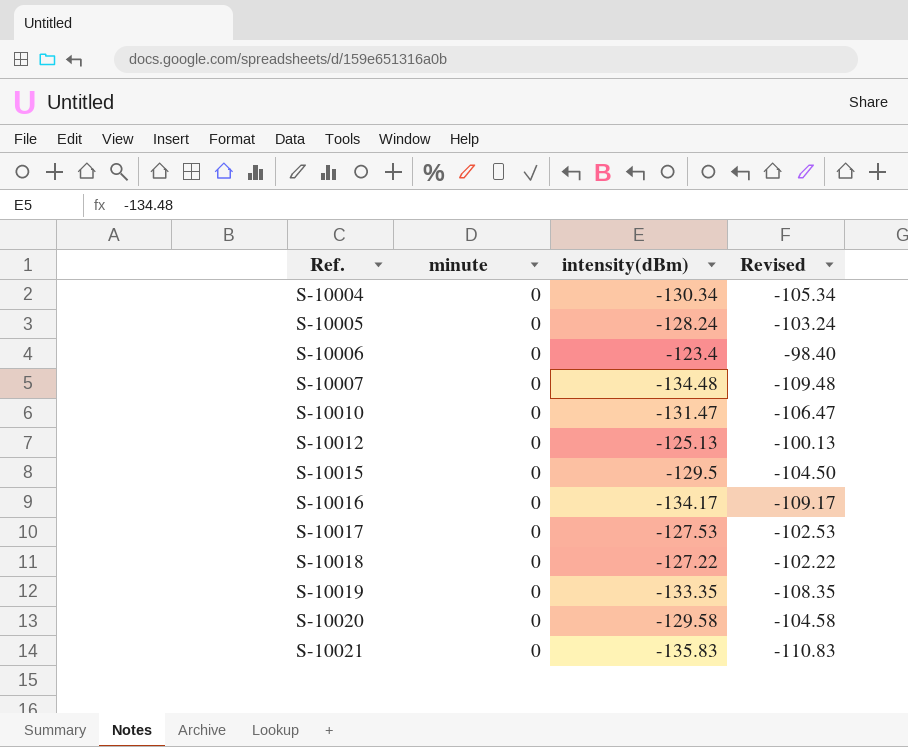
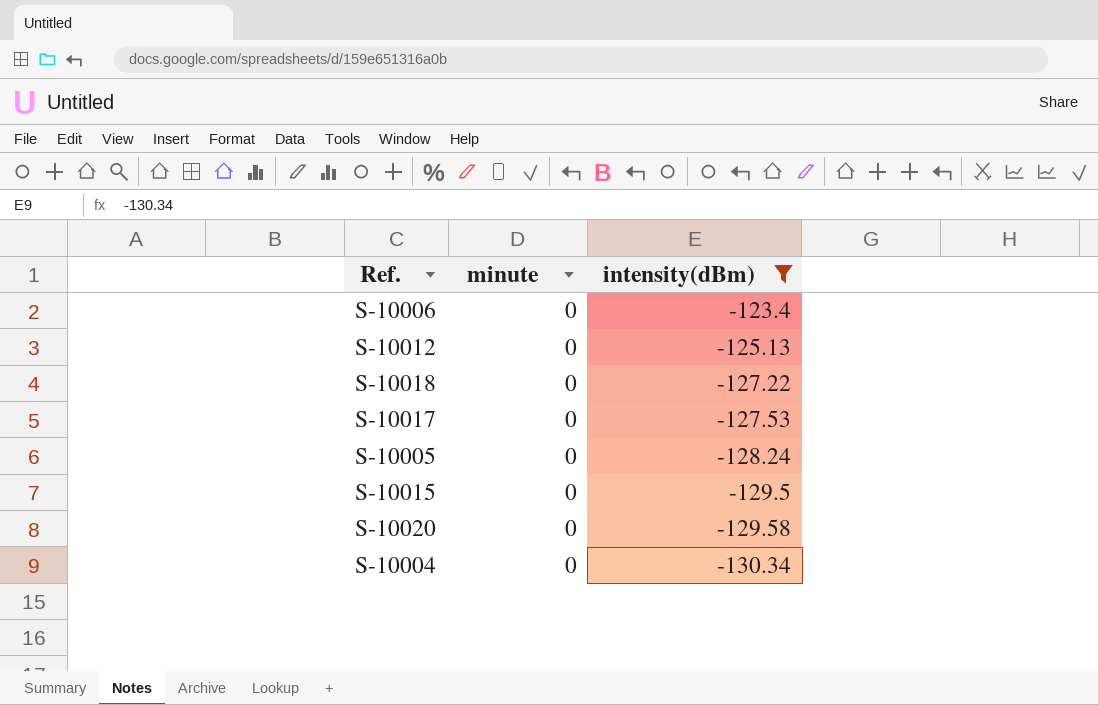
filter: none -> intensity(dBm) >= -130.34
row order: Ref. ascending -> intensity(dBm) descending
column Revised | formula: [intensity(dBm)] + 25 -> none

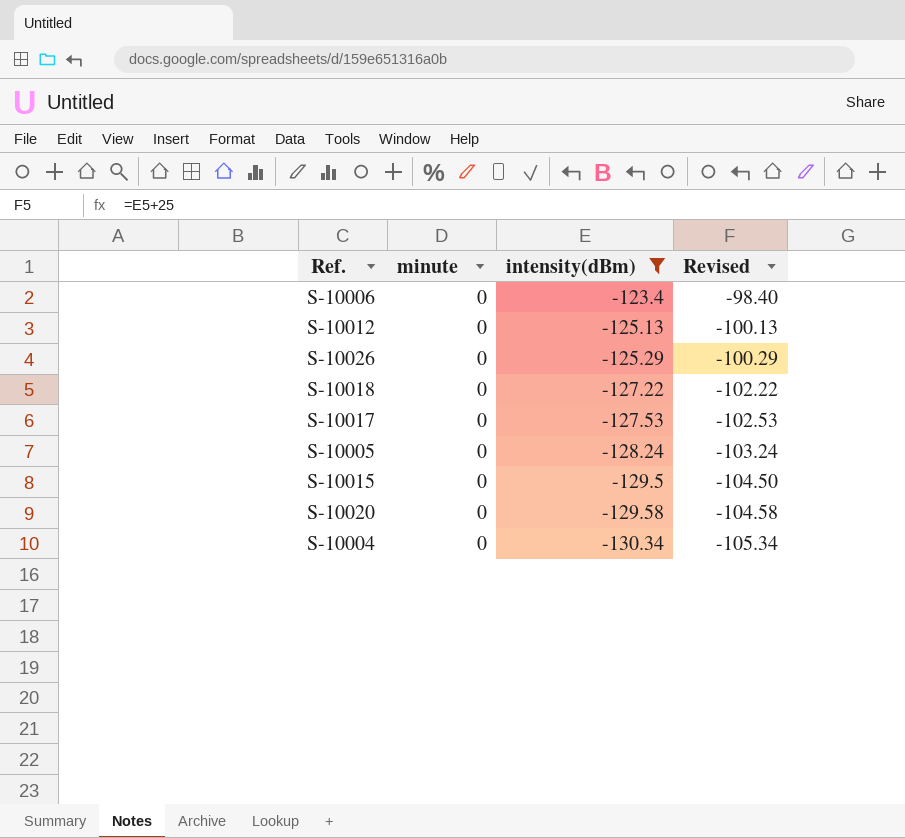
column Revised | formula: none -> [intensity(dBm)] + 25
row S-10026: none -> 0 | -125.29 | -100.29

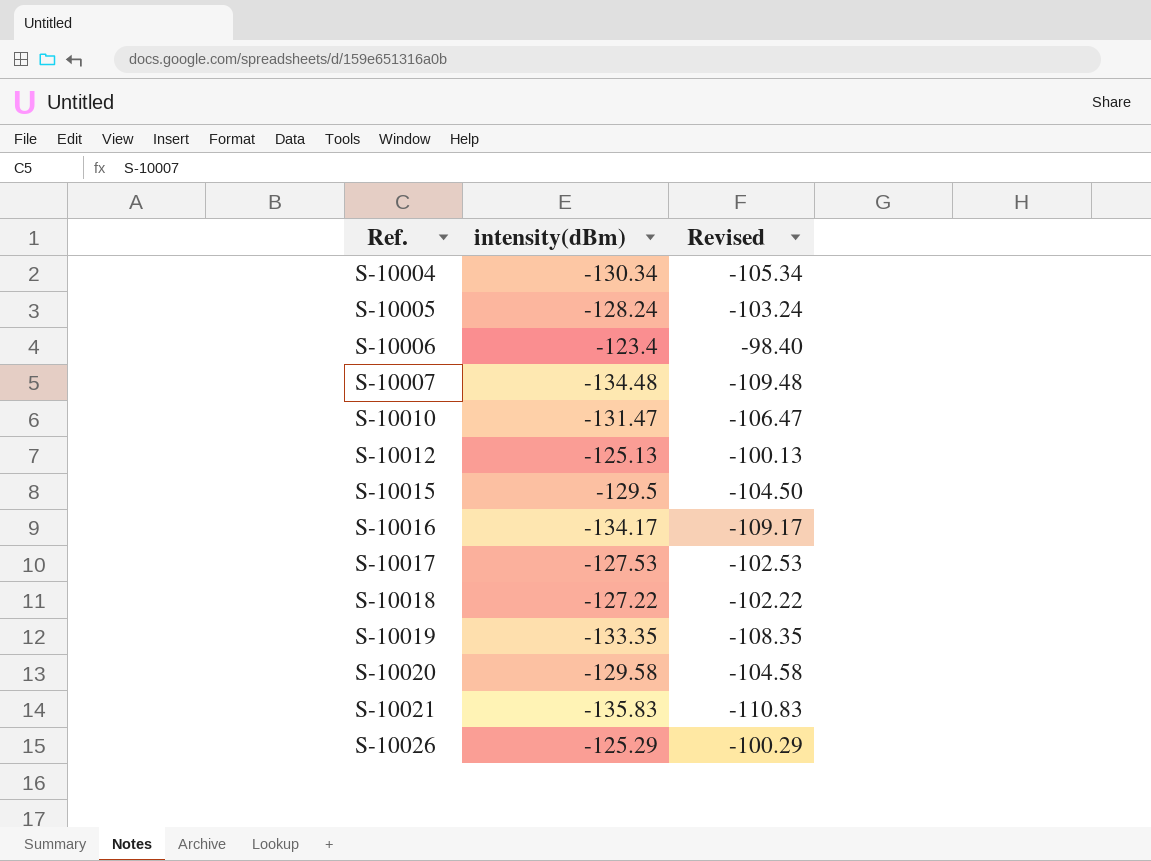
filter: intensity(dBm) >= -130.34 -> none
row order: intensity(dBm) descending -> Ref. ascending
column minute | position: 2 -> none

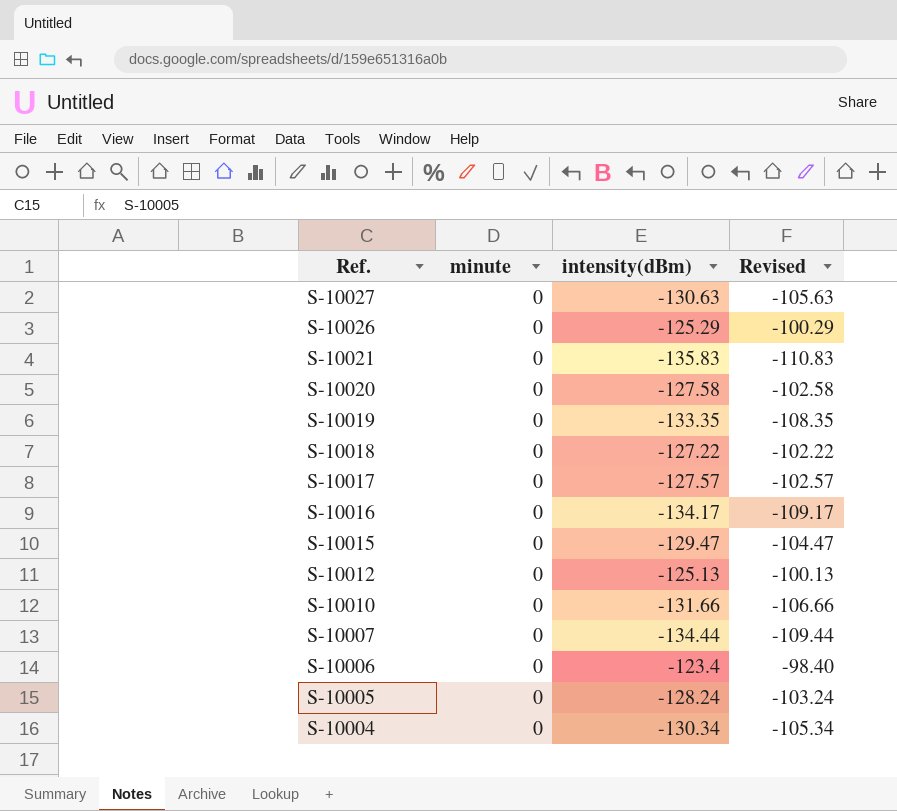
row order: Ref. ascending -> Ref. descending
column minute | position: none -> 2
row S-10027: none -> 0 | -130.63 | -105.63
S-10020 | intensity(dBm): -129.58 -> -127.58
S-10020 | Revised: -104.58 -> -102.58
S-10017 | intensity(dBm): -127.53 -> -127.57
S-10017 | Revised: -102.53 -> -102.57
S-10015 | intensity(dBm): -129.5 -> -129.47
S-10015 | Revised: -104.50 -> -104.47
S-10010 | intensity(dBm): -131.47 -> -131.66
S-10010 | Revised: -106.47 -> -106.66
S-10007 | intensity(dBm): -134.48 -> -134.44
S-10007 | Revised: -109.48 -> -109.44

